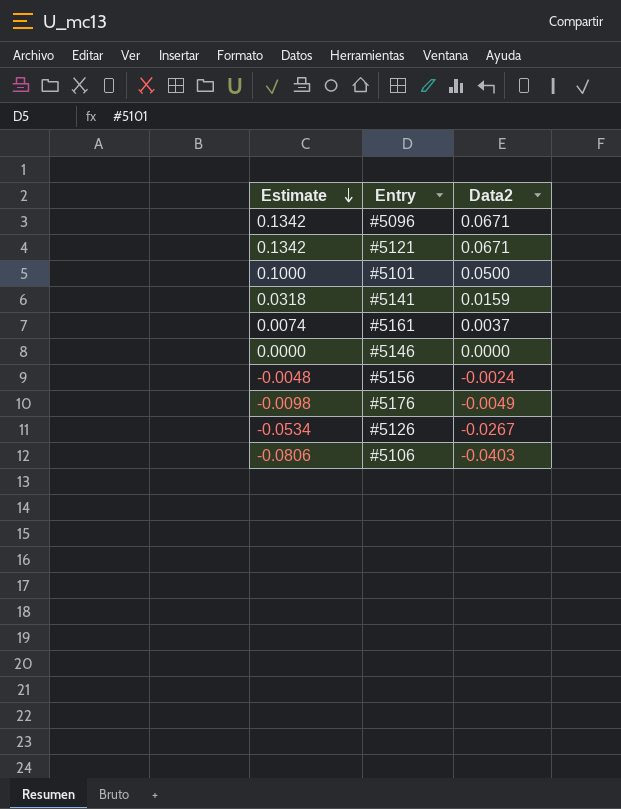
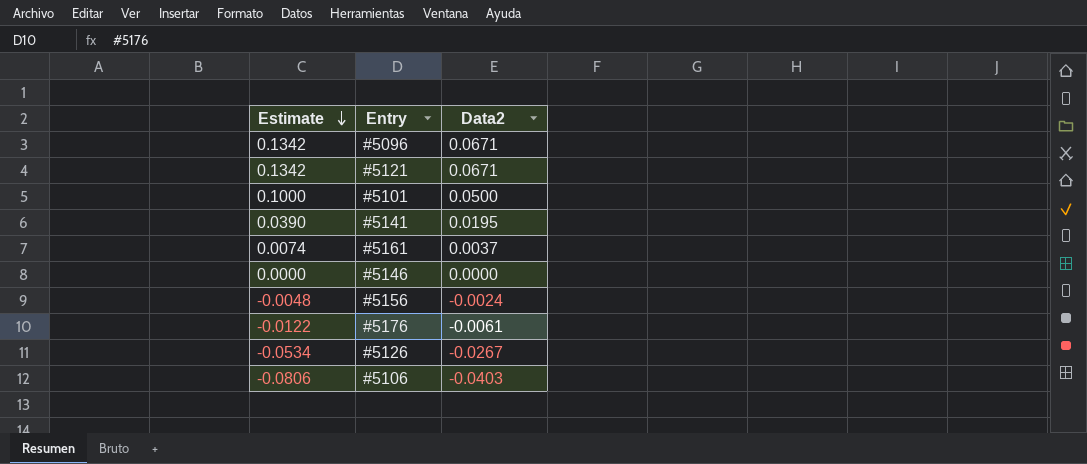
#5141 | Estimate: 0.0318 -> 0.0390
#5141 | Data2: 0.0159 -> 0.0195
#5176 | Estimate: -0.0098 -> -0.0122
#5176 | Data2: -0.0049 -> -0.0061

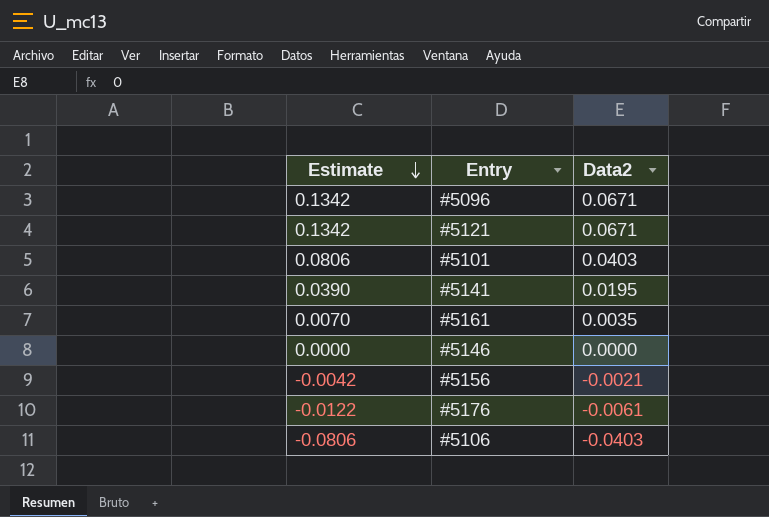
row #5126: -0.0534 | -0.0267 -> none
#5101 | Estimate: 0.1000 -> 0.0806
#5101 | Data2: 0.0500 -> 0.0403
#5161 | Estimate: 0.0074 -> 0.0070
#5161 | Data2: 0.0037 -> 0.0035
#5156 | Estimate: -0.0048 -> -0.0042
#5156 | Data2: -0.0024 -> -0.0021

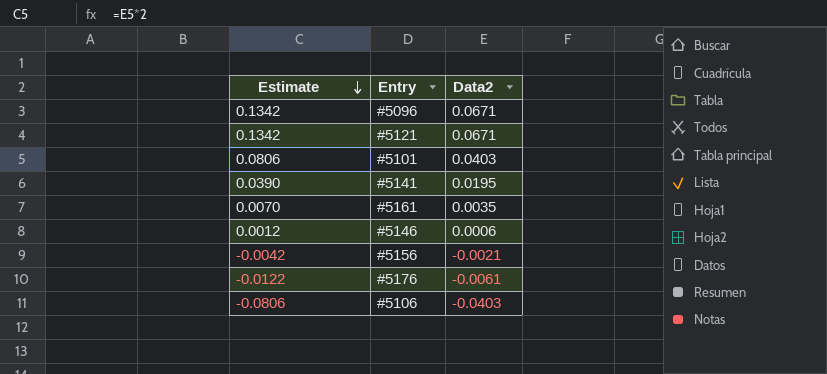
#5146 | Estimate: 0.0000 -> 0.0012
#5146 | Data2: 0.0000 -> 0.0006

